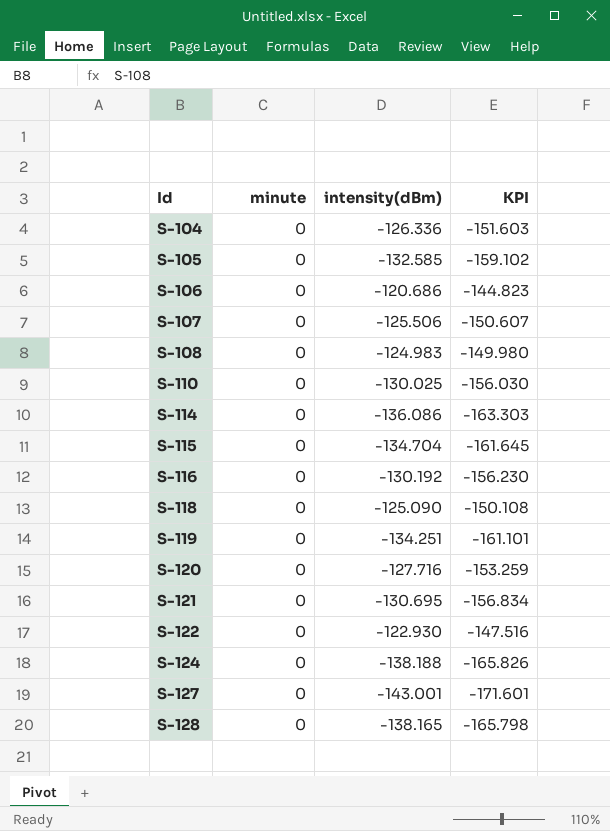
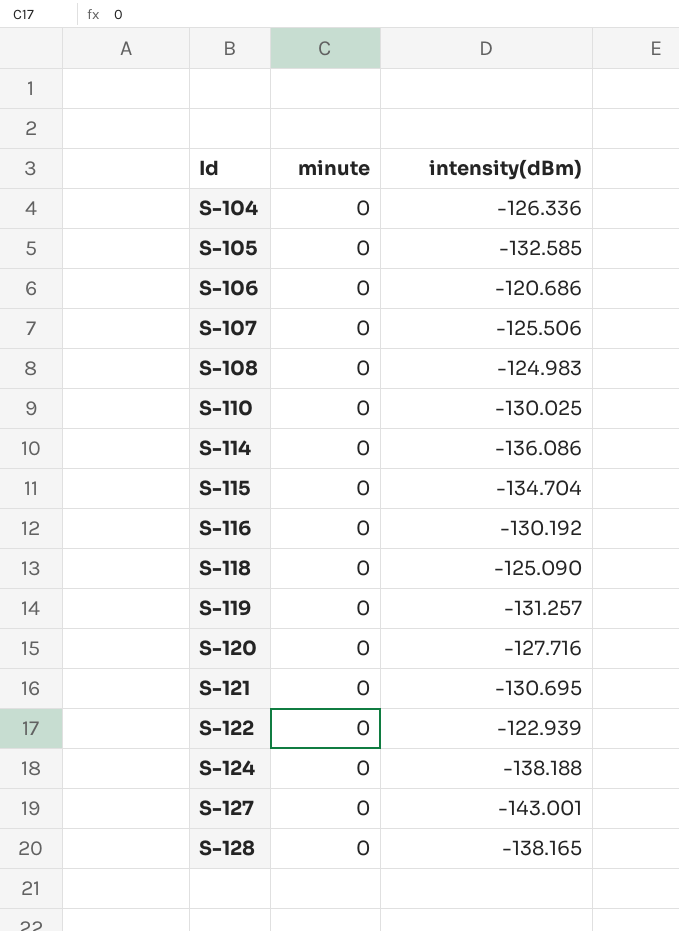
column KPI | formula: [intensity(dBm)] * 1.2 -> none
S-119 | intensity(dBm): -134.251 -> -131.257
S-122 | intensity(dBm): -122.930 -> -122.939

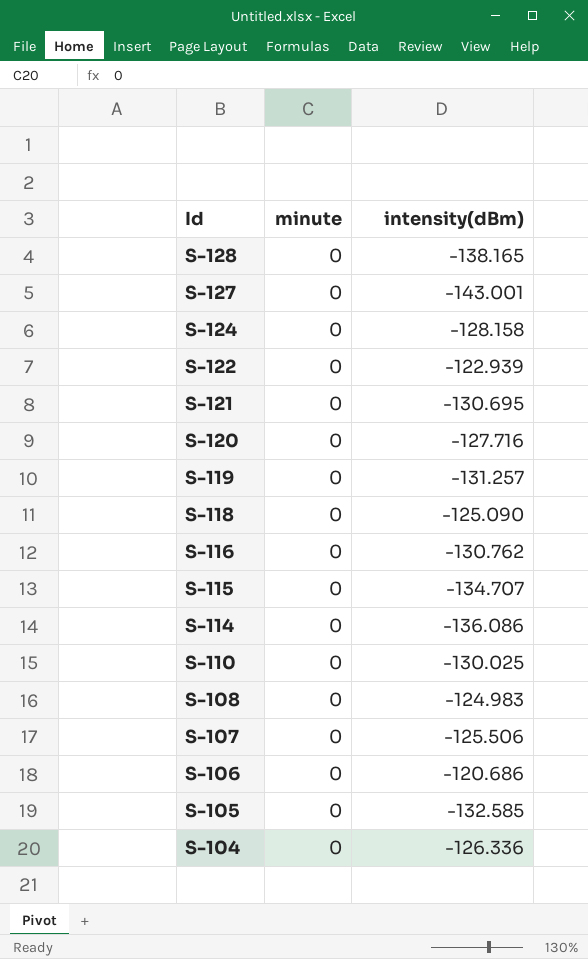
row order: Id ascending -> Id descending
S-124 | intensity(dBm): -138.188 -> -128.158
S-116 | intensity(dBm): -130.192 -> -130.762
S-115 | intensity(dBm): -134.704 -> -134.707

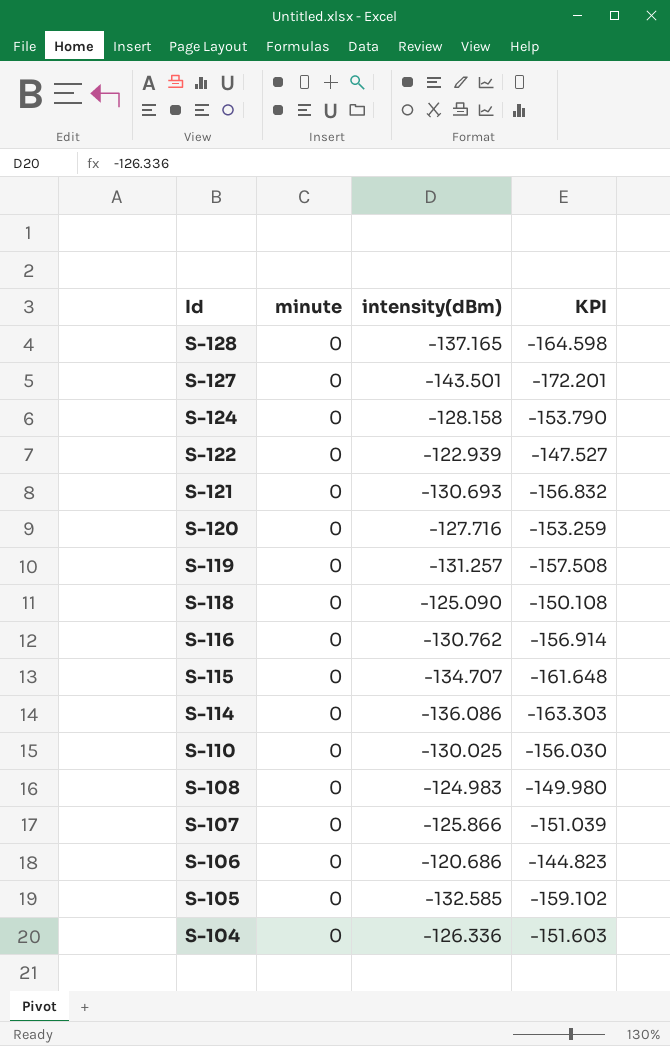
column KPI | formula: none -> [intensity(dBm)] * 1.2
S-128 | intensity(dBm): -138.165 -> -137.165
S-127 | intensity(dBm): -143.001 -> -143.501
S-121 | intensity(dBm): -130.695 -> -130.693
S-107 | intensity(dBm): -125.506 -> -125.866

